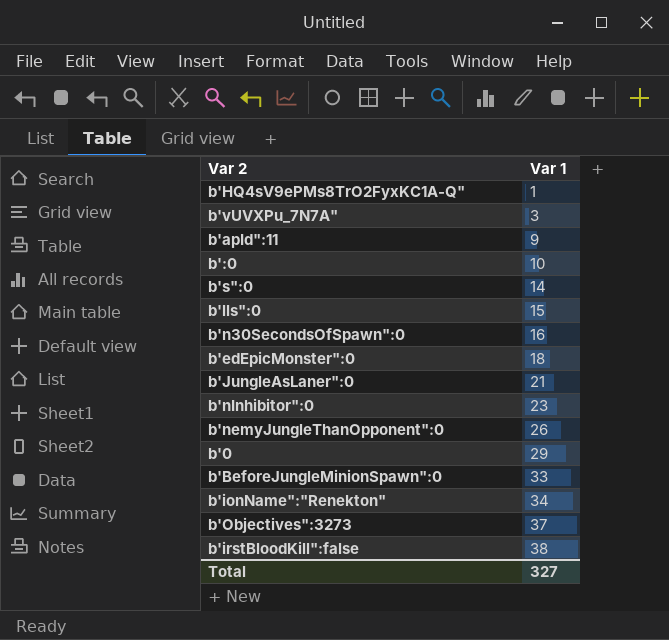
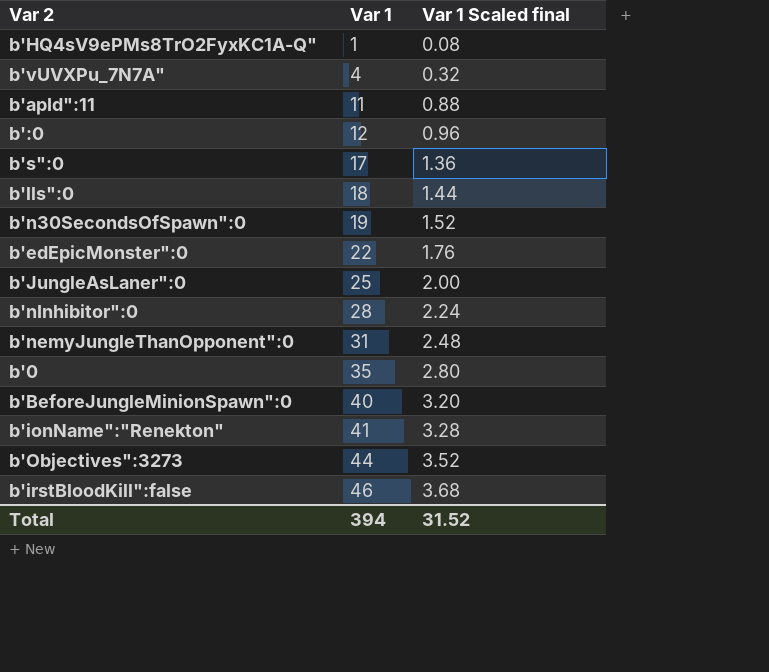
column Var 1 Scaled final | formula: none -> [Var 1] * 0.08
b'vUVXPu_7N7A" | Var 1: 3 -> 4
b'apId":11 | Var 1: 9 -> 11
b':0 | Var 1: 10 -> 12
b's":0 | Var 1: 14 -> 17
b'lls":0 | Var 1: 15 -> 18
b'n30SecondsOfSpawn":0 | Var 1: 16 -> 19
b'edEpicMonster":0 | Var 1: 18 -> 22
b'JungleAsLaner":0 | Var 1: 21 -> 25
b'nInhibitor":0 | Var 1: 23 -> 28
b'nemyJungleThanOpponent":0 | Var 1: 26 -> 31
b'0 | Var 1: 29 -> 35
b'BeforeJungleMinionSpawn":0 | Var 1: 33 -> 40
b'ionName":"Renekton" | Var 1: 34 -> 41
b'Objectives":3273 | Var 1: 37 -> 44
b'irstBloodKill":false | Var 1: 38 -> 46
Total | Var 1: 327 -> 394

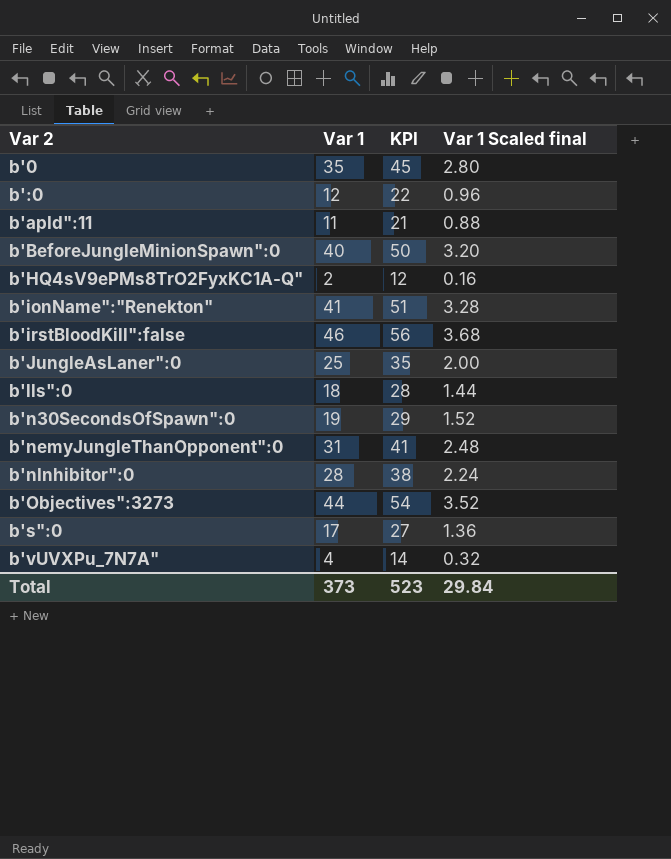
row order: Var 1 ascending -> Var 2 ascending
column KPI | formula: none -> [Var 1] + 10
row b'edEpicMonster":0: 22 | 1.76 -> none
b'HQ4sV9ePMs8TrO2FyxKC1A-Q" | Var 1: 1 -> 2
b'HQ4sV9ePMs8TrO2FyxKC1A-Q" | Var 1 Scaled final: 0.08 -> 0.16
Total | Var 1: 394 -> 373
Total | Var 1 Scaled final: 31.52 -> 29.84

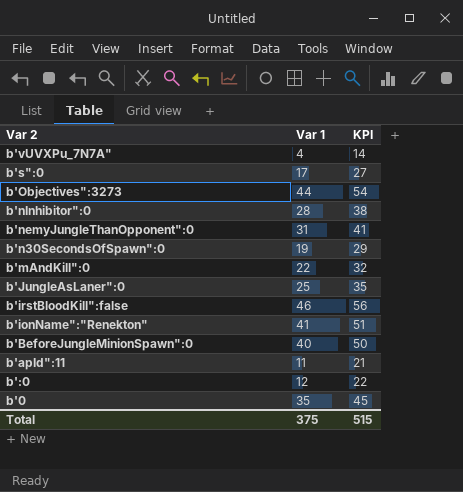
row order: Var 2 ascending -> Var 2 descending
column Var 1 Scaled final | formula: [Var 1] * 0.08 -> none
row b'HQ4sV9ePMs8TrO2FyxKC1A-Q": 2 | 12 | 0.16 -> none
row b'lls":0: 18 | 28 | 1.44 -> none
row b'mAndKill":0: none -> 22 | 32
Total | Var 1: 373 -> 375
Total | KPI: 523 -> 515

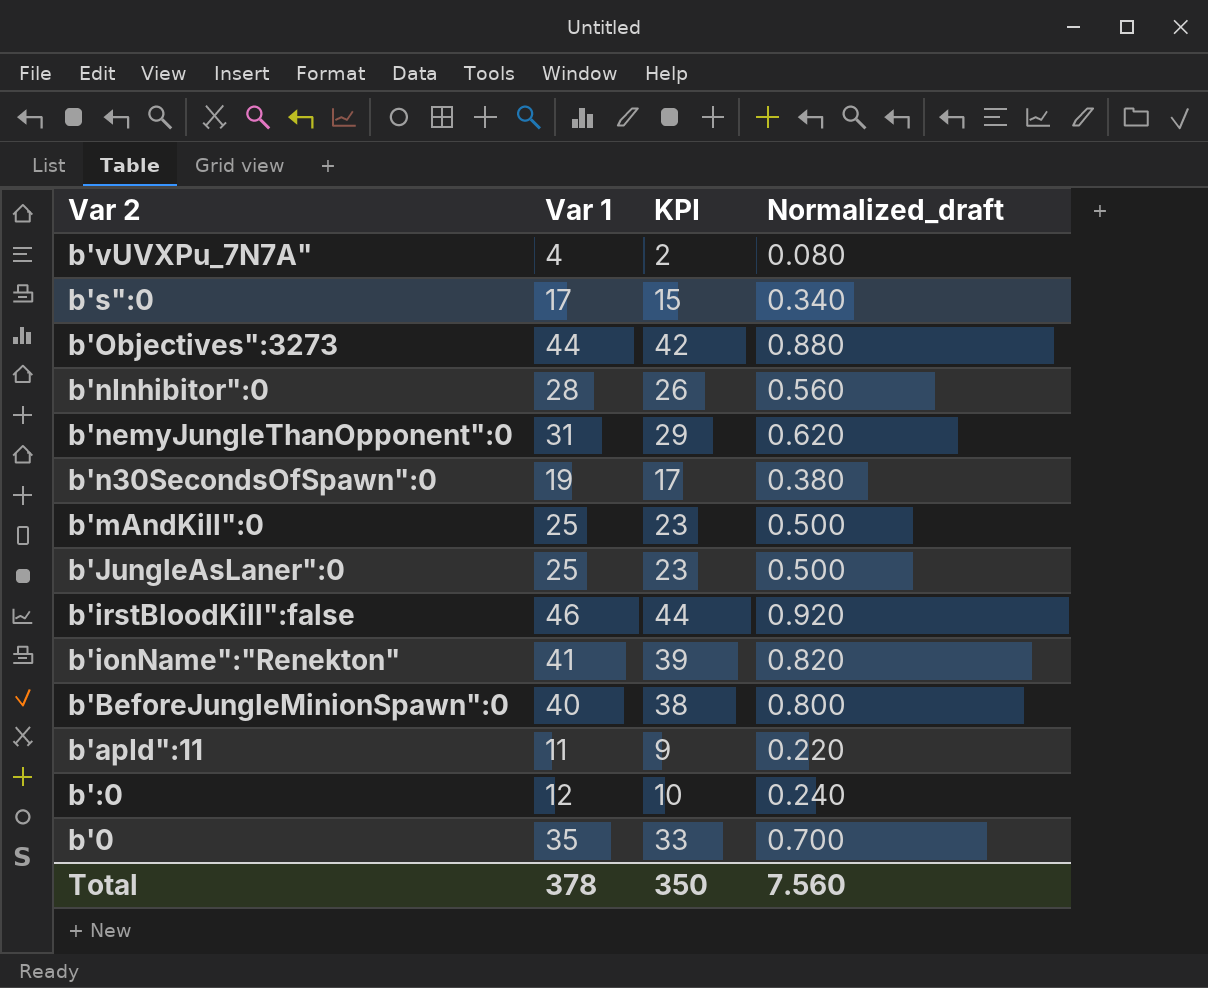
column KPI | formula: [Var 1] + 10 -> [Var 1] - 2
column Normalized_draft | formula: none -> [Var 1] * 0.02
b'mAndKill":0 | Var 1: 22 -> 25
Total | Var 1: 375 -> 378
Total | KPI: 515 -> 350

